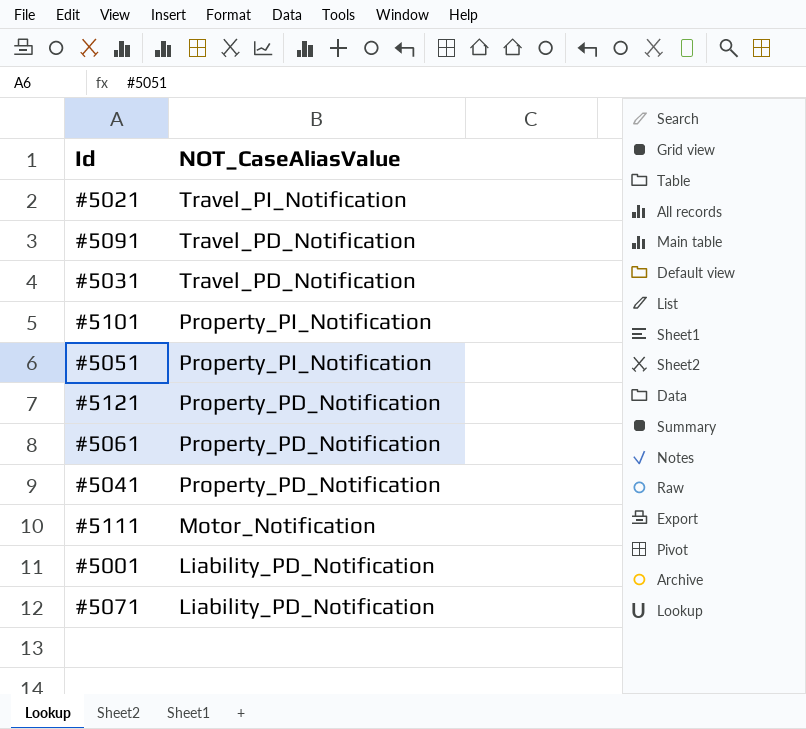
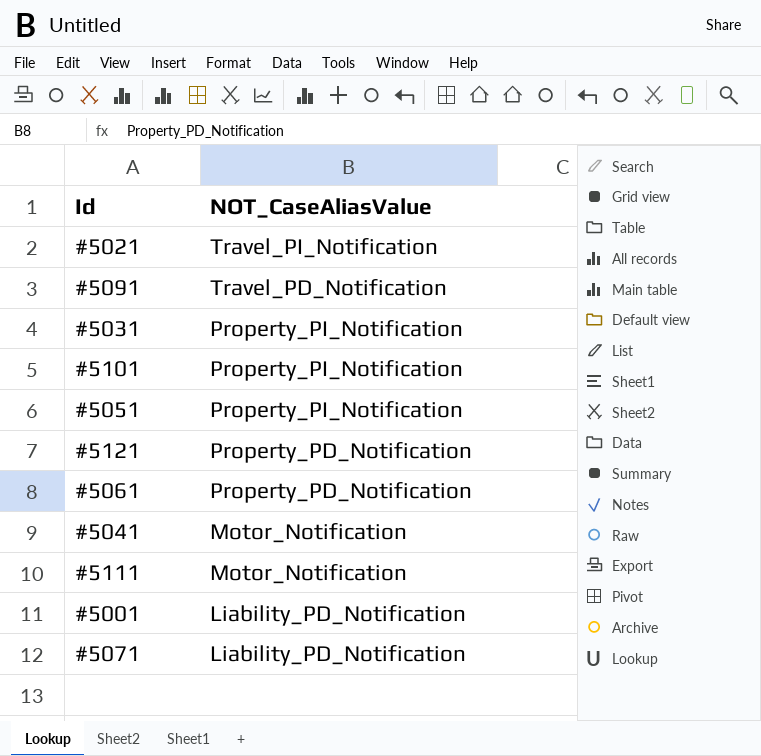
#5031 | NOT_CaseAliasValue: Travel_PD_Notification -> Property_PI_Notification
#5041 | NOT_CaseAliasValue: Property_PD_Notification -> Motor_Notification

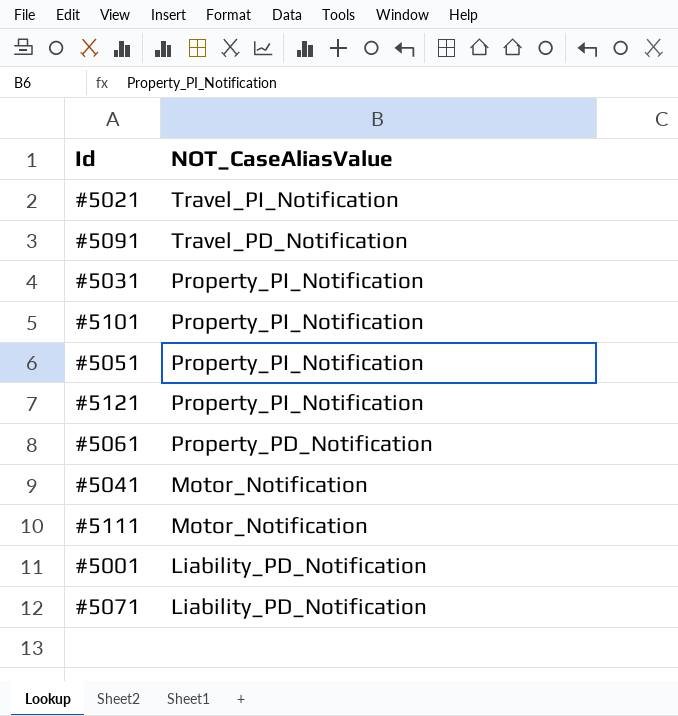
#5121 | NOT_CaseAliasValue: Property_PD_Notification -> Property_PI_Notification

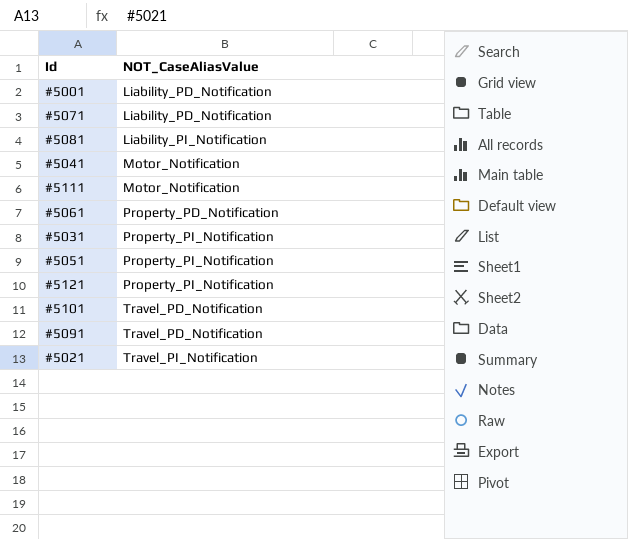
row order: NOT_CaseAliasValue descending -> NOT_CaseAliasValue ascending
row #5081: none -> Liability_PI_Notification
#5101 | NOT_CaseAliasValue: Property_PI_Notification -> Travel_PD_Notification

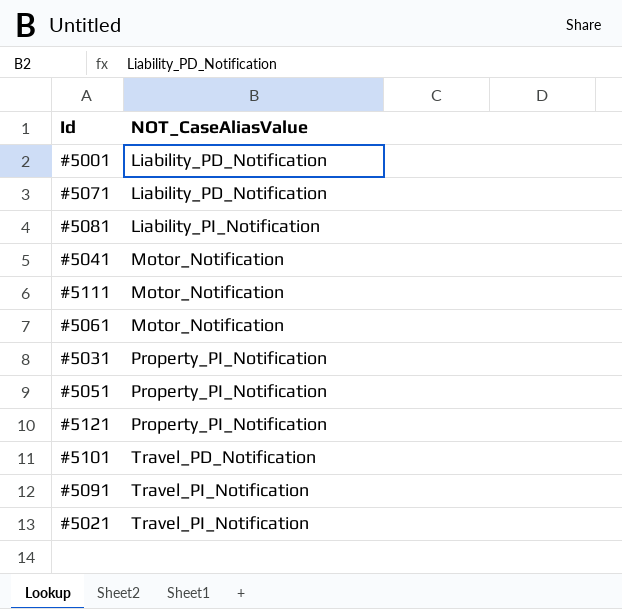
#5061 | NOT_CaseAliasValue: Property_PD_Notification -> Motor_Notification
#5091 | NOT_CaseAliasValue: Travel_PD_Notification -> Travel_PI_Notification

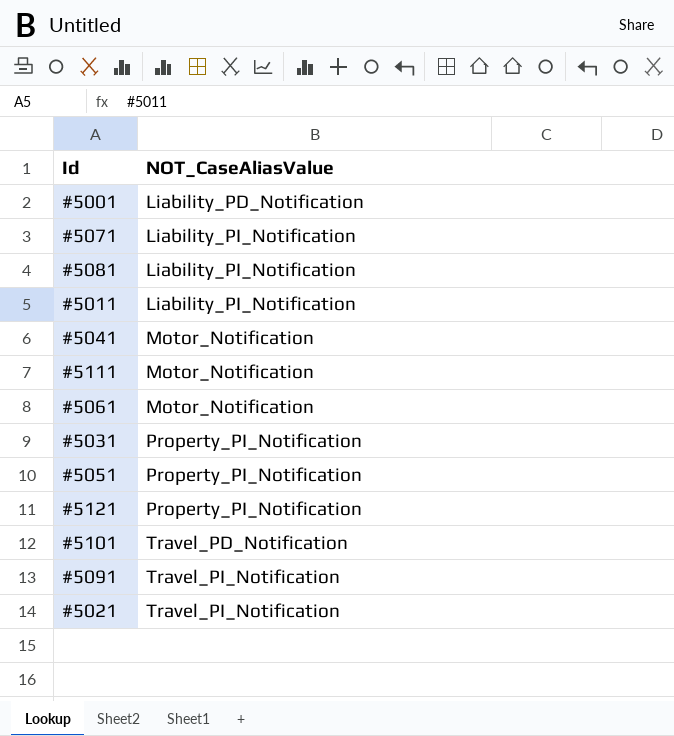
#5071 | NOT_CaseAliasValue: Liability_PD_Notification -> Liability_PI_Notification
row #5011: none -> Liability_PI_Notification

